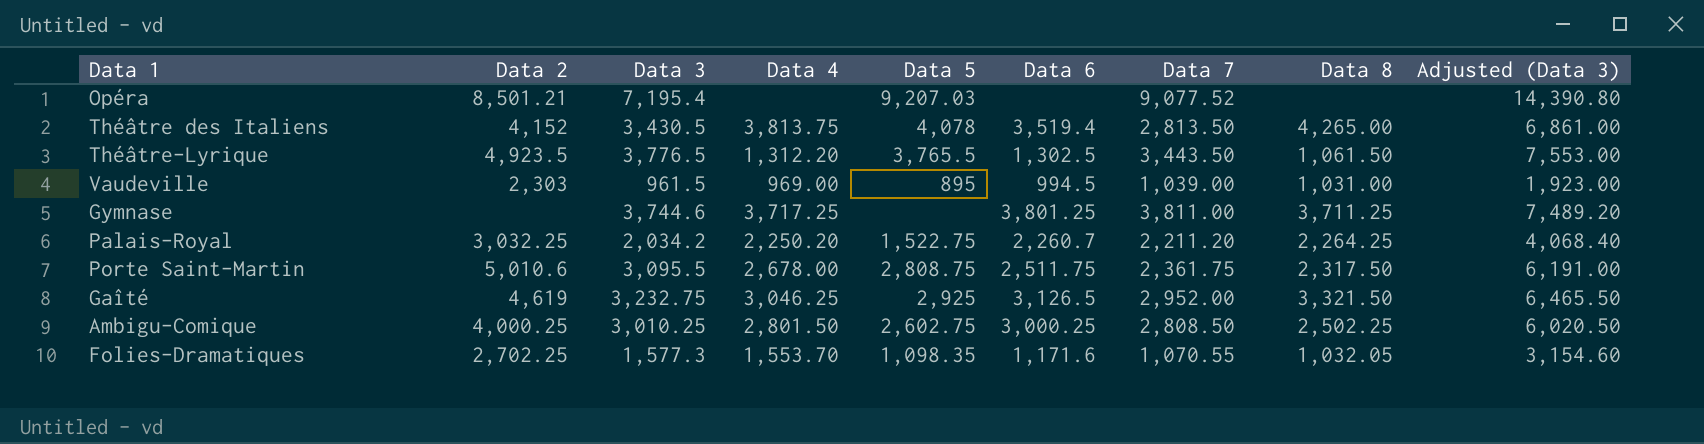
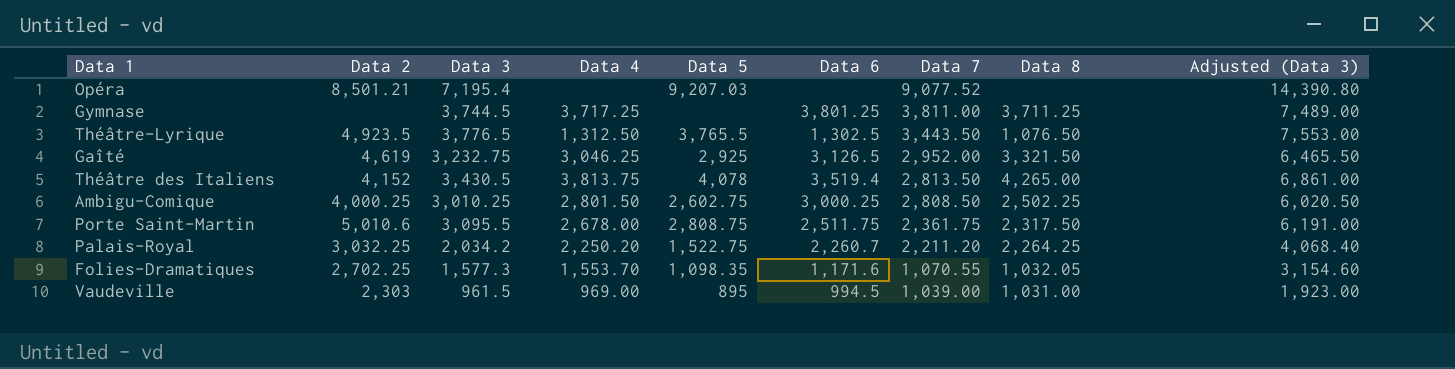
row order: none -> Data 7 descending
Gymnase | Data 3: 3,744.6 -> 3,744.5
Gymnase | Adjusted (Data 3): 7,489.20 -> 7,489.00
Théâtre-Lyrique | Data 4: 1,312.20 -> 1,312.50
Théâtre-Lyrique | Data 8: 1,061.50 -> 1,076.50

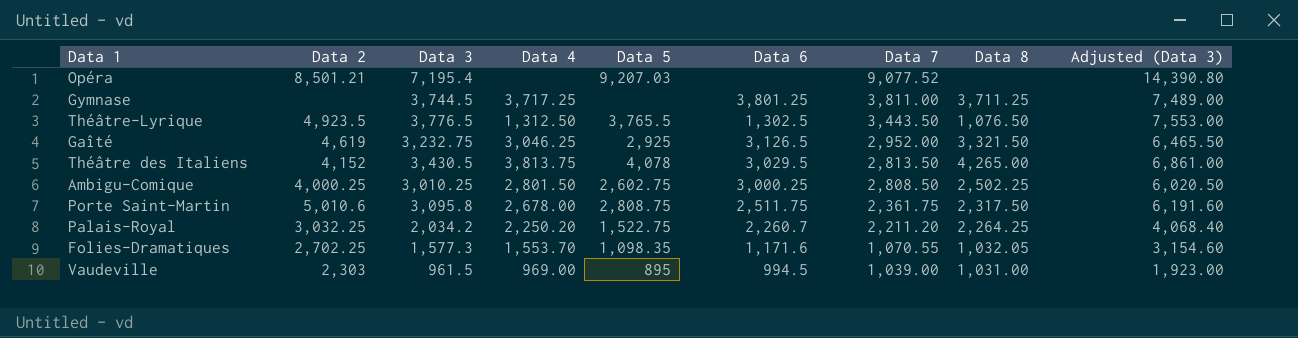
Théâtre des Italiens | Data 6: 3,519.4 -> 3,029.5
Porte Saint-Martin | Data 3: 3,095.5 -> 3,095.8
Porte Saint-Martin | Adjusted (Data 3): 6,191.00 -> 6,191.60

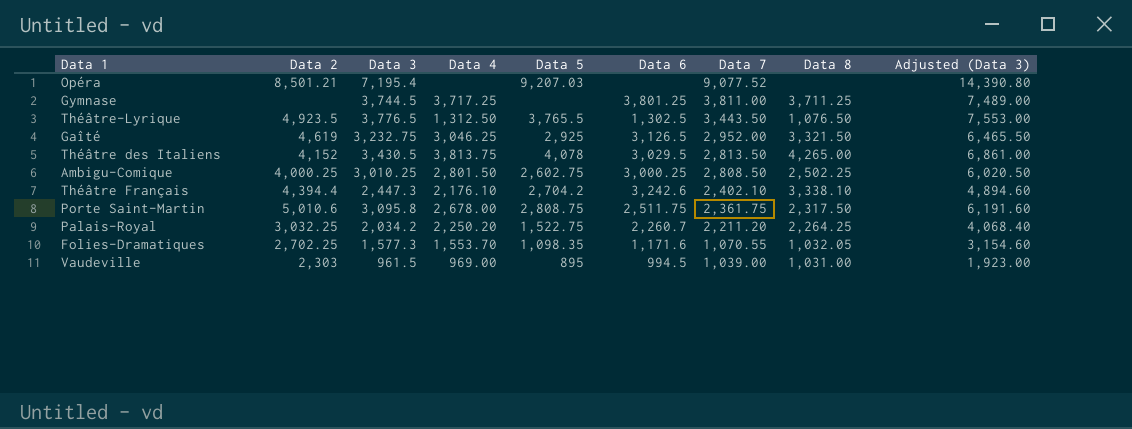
row Théâtre Français: none -> 4,394.4 | 2,447.3 | 2,176.10 | 2,704.2 | 3,242.6 | 2,402.10 | 3,338.10 | 4,894.60

